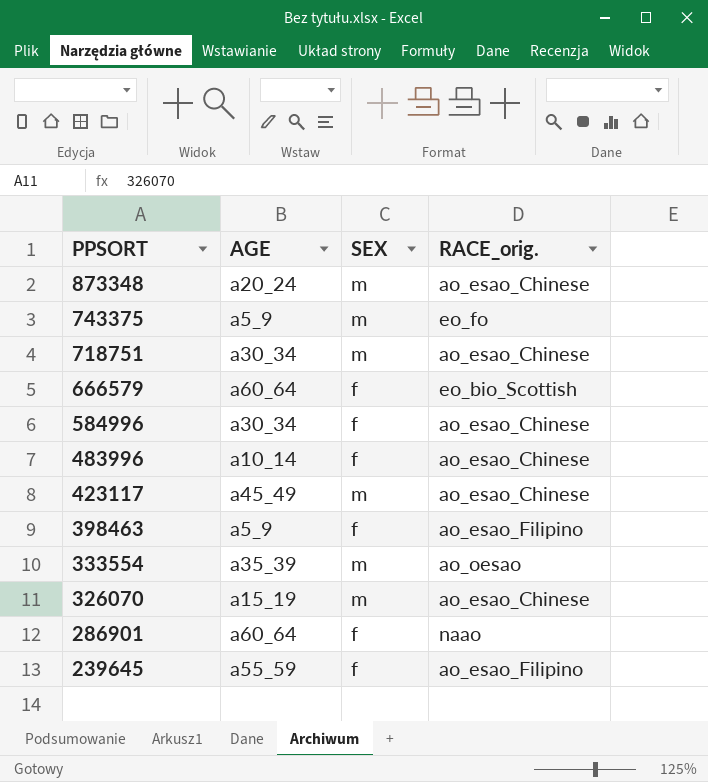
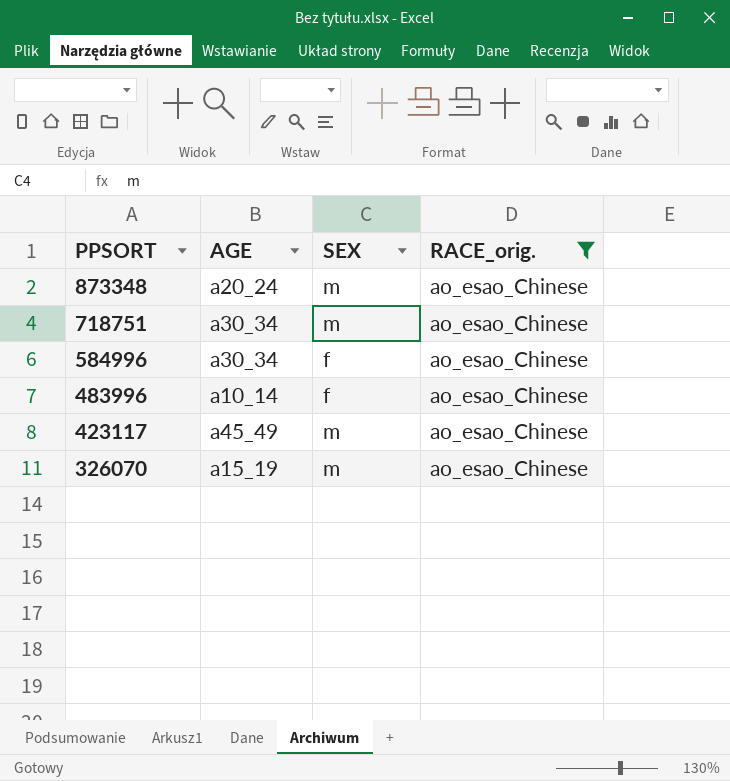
filter: none -> RACE_orig. = ao_esao_Chinese

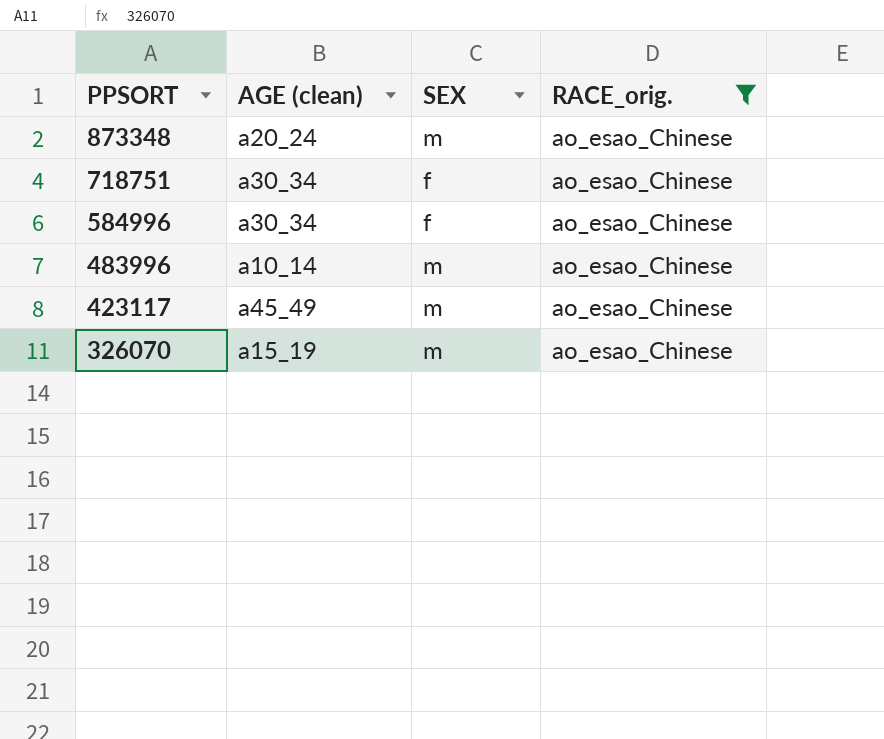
column name: AGE -> AGE (clean)
718751 | SEX: m -> f
483996 | SEX: f -> m

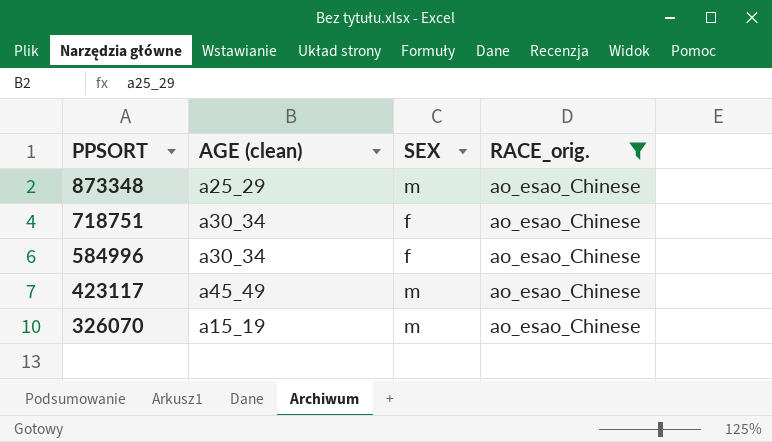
row 483996: a10_14 | m | ao_esao_Chinese -> none
873348 | AGE (clean): a20_24 -> a25_29

